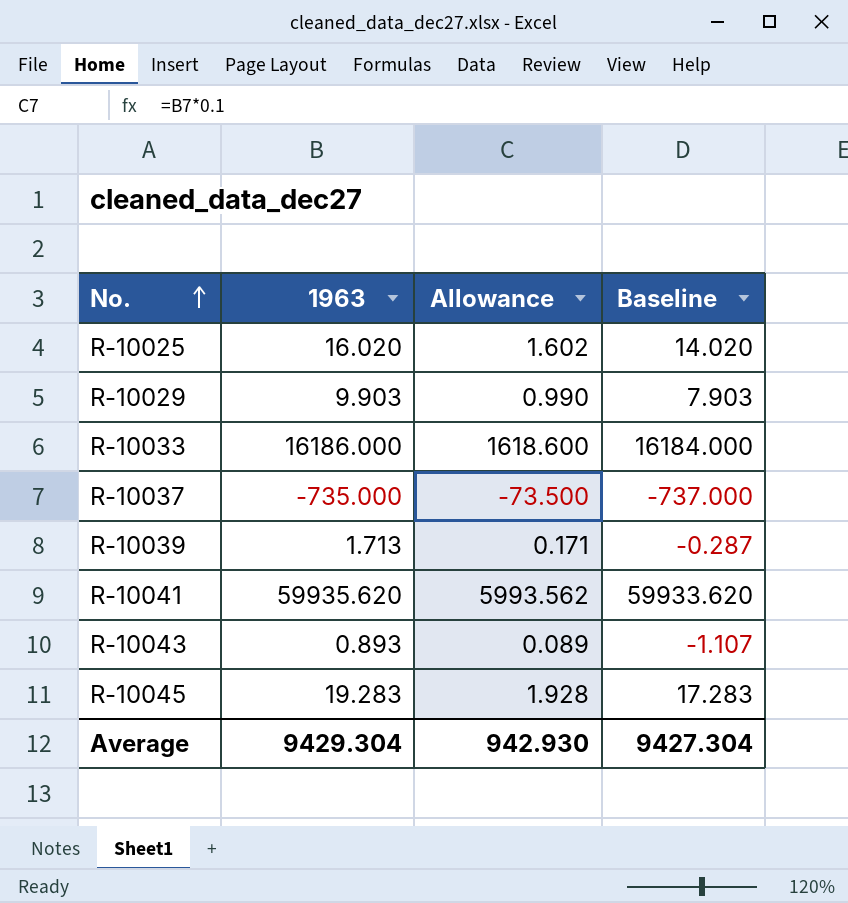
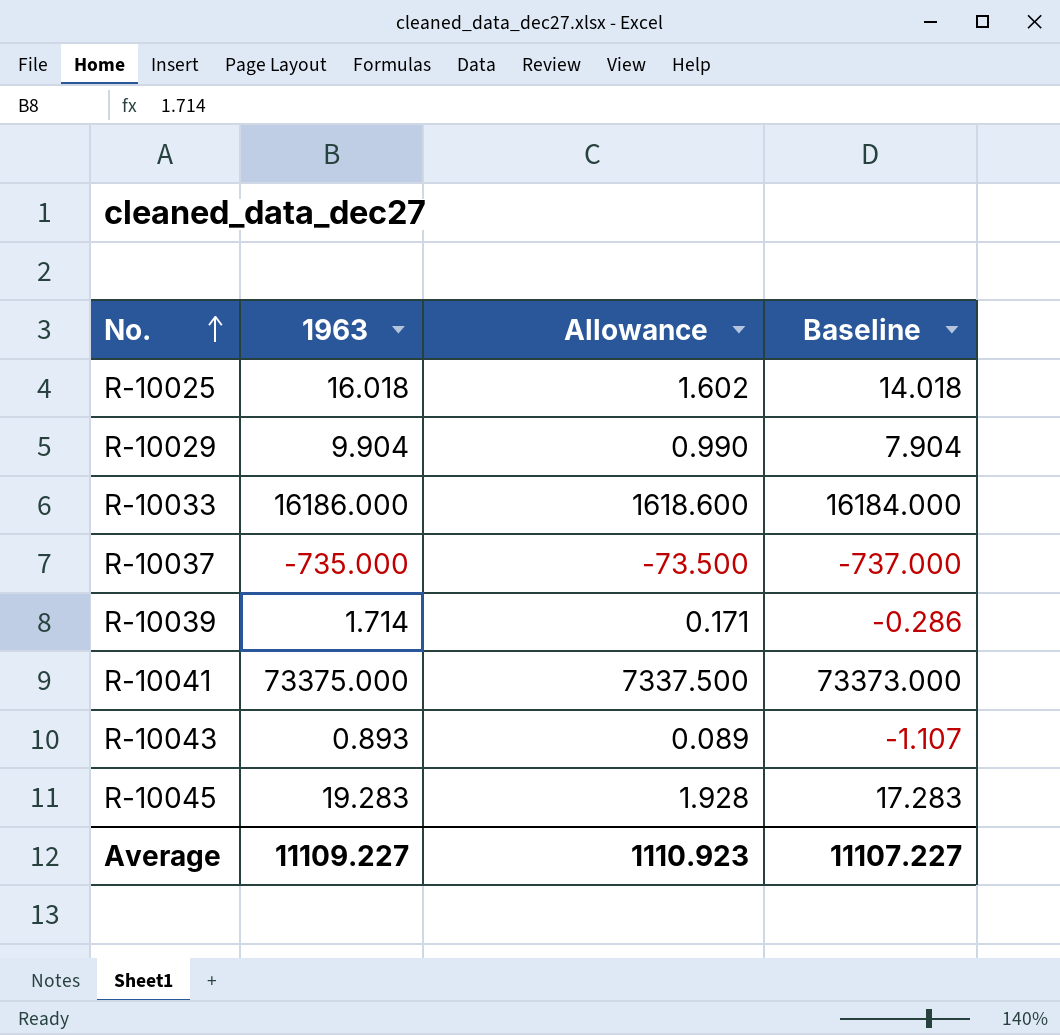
R-10025 | 1963: 16.020 -> 16.018
R-10025 | Baseline: 14.020 -> 14.018
R-10029 | 1963: 9.903 -> 9.904
R-10029 | Baseline: 7.903 -> 7.904
R-10039 | 1963: 1.713 -> 1.714
R-10039 | Baseline: -0.287 -> -0.286
R-10041 | 1963: 59935.620 -> 73375.000
R-10041 | Allowance: 5993.562 -> 7337.500
R-10041 | Baseline: 59933.620 -> 73373.000
Average | 1963: 9429.304 -> 11109.227
Average | Allowance: 942.930 -> 1110.923
Average | Baseline: 9427.304 -> 11107.227

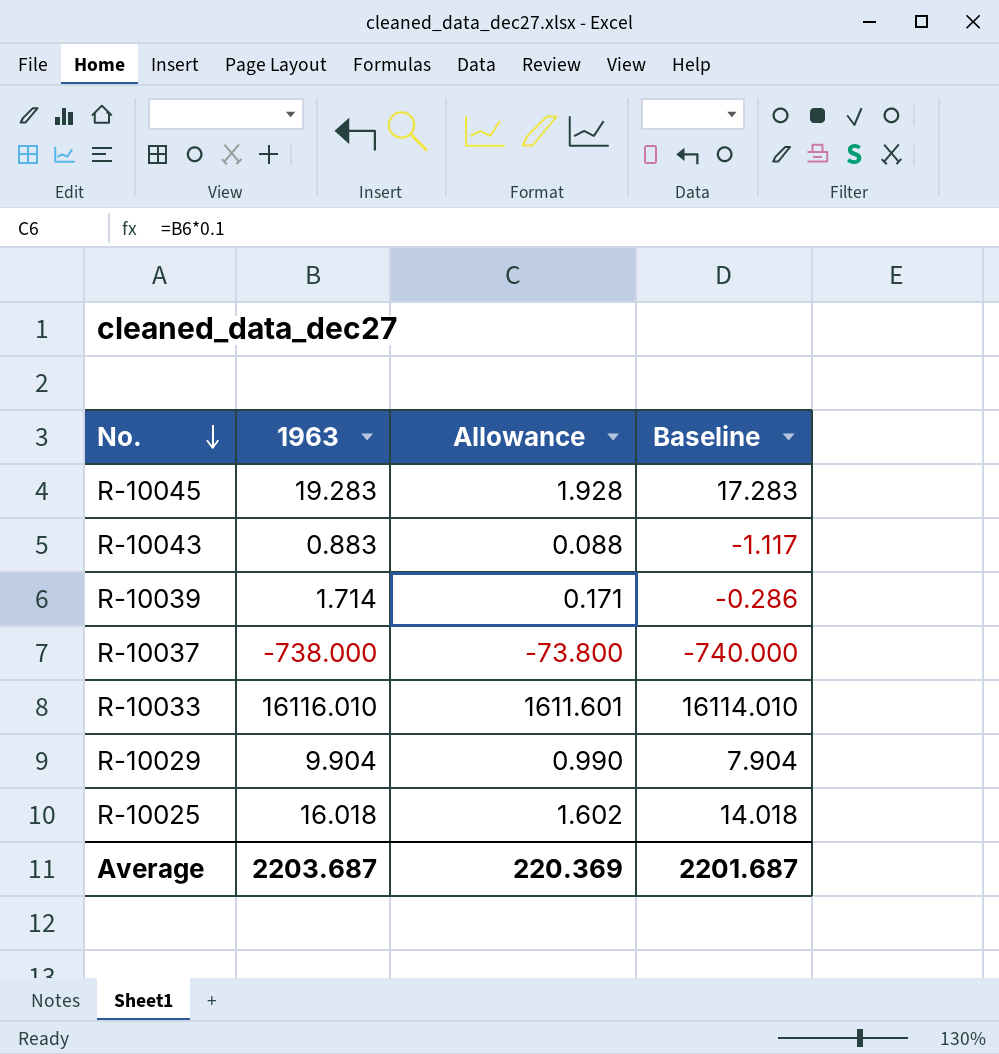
row order: No. ascending -> No. descending
row R-10041: 73375.000 | 7337.500 | 73373.000 -> none
R-10043 | 1963: 0.893 -> 0.883
R-10043 | Allowance: 0.089 -> 0.088
R-10043 | Baseline: -1.107 -> -1.117
R-10037 | 1963: -735.000 -> -738.000
R-10037 | Allowance: -73.500 -> -73.800
R-10037 | Baseline: -737.000 -> -740.000
R-10033 | 1963: 16186.000 -> 16116.010
R-10033 | Allowance: 1618.600 -> 1611.601
R-10033 | Baseline: 16184.000 -> 16114.010
Average | 1963: 11109.227 -> 2203.687
Average | Allowance: 1110.923 -> 220.369
Average | Baseline: 11107.227 -> 2201.687

